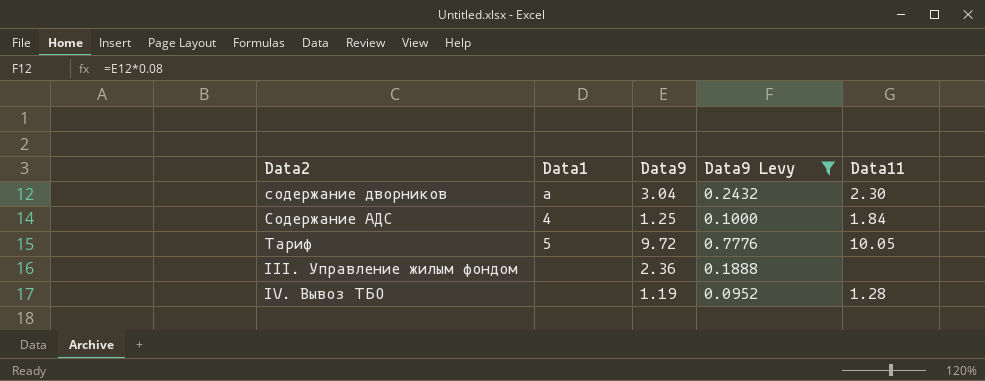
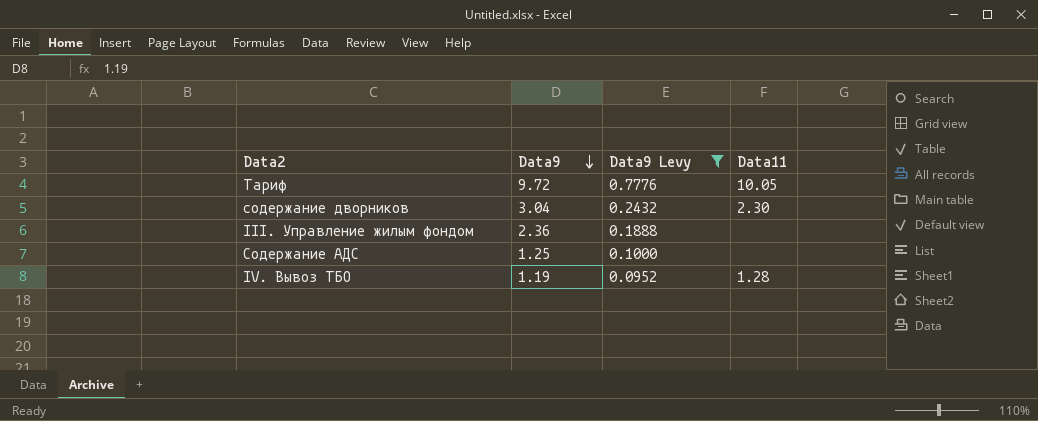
row order: none -> Data9 descending
column Data1 | position: 2 -> none
Содержание АДС | Data11: 1.84 -> none

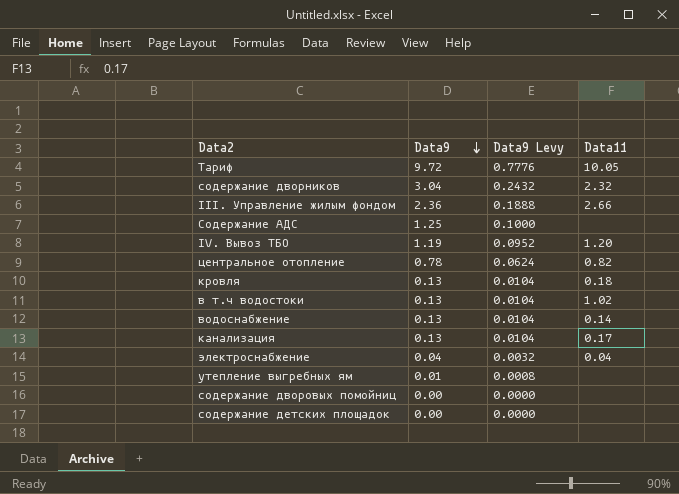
filter: Data9 Levy >= 0.0952 -> none
содержание дворников | Data11: 2.30 -> 2.32
III. Управление жилым фондом | Data11: none -> 2.66
IV. Вывоз ТБО | Data11: 1.28 -> 1.20

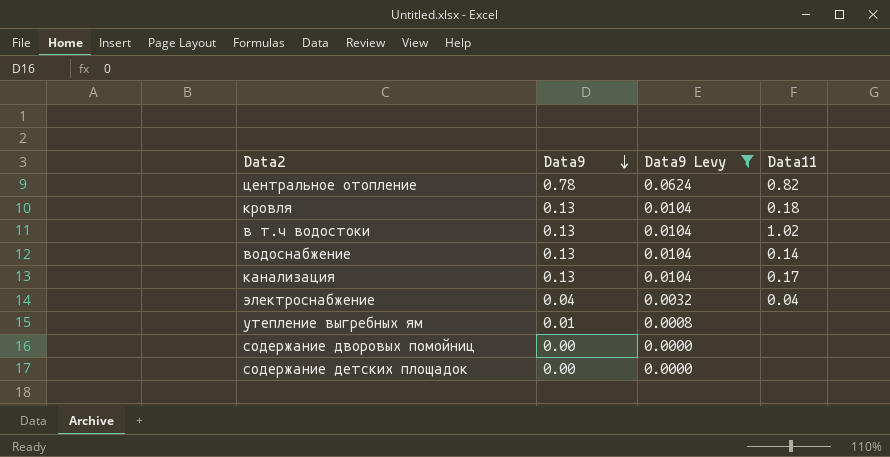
filter: none -> Data9 Levy <= 0.0624

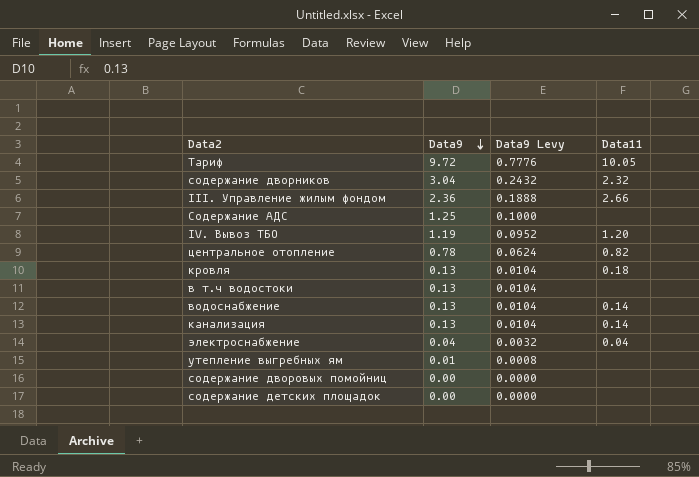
filter: Data9 Levy <= 0.0624 -> none
в т.ч водостоки | Data11: 1.02 -> none
канализация | Data11: 0.17 -> 0.14

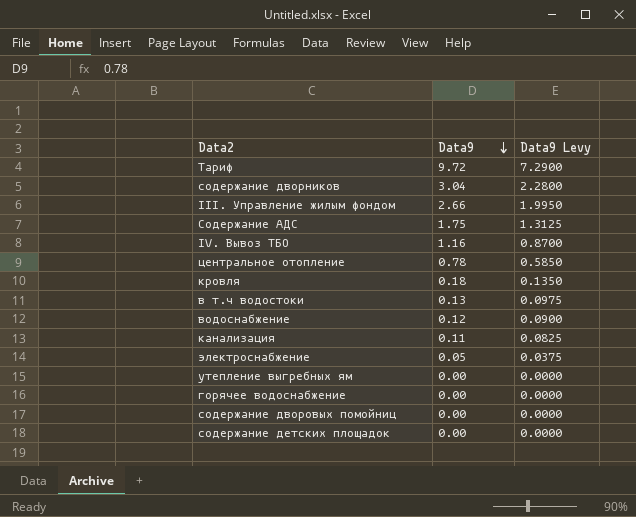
column Data11 | position: 4 -> none
column Data9 Levy | formula: [Data9] * 0.08 -> [Data9] * 0.75
III. Управление жилым фондом | Data9: 2.36 -> 2.66
Содержание АДС | Data9: 1.25 -> 1.75
IV. Вывоз ТБО | Data9: 1.19 -> 1.16
кровля | Data9: 0.13 -> 0.18
водоснабжение | Data9: 0.13 -> 0.12
канализация | Data9: 0.13 -> 0.11
электроснабжение | Data9: 0.04 -> 0.05
утепление выгребных ям | Data9: 0.01 -> 0.00
row горячее водоснабжение: none -> 0.00 | 0.0000

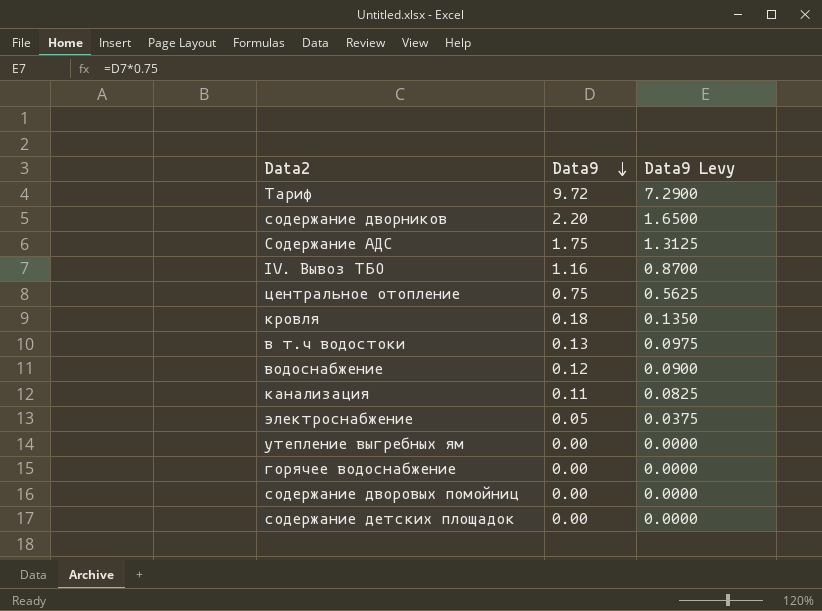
row III. Управление жилым фондом: 2.66 | 1.9950 -> none
содержание дворников | Data9: 3.04 -> 2.20
содержание дворников | Data9 Levy: 2.2800 -> 1.6500
центральное отопление | Data9: 0.78 -> 0.75
центральное отопление | Data9 Levy: 0.5850 -> 0.5625

